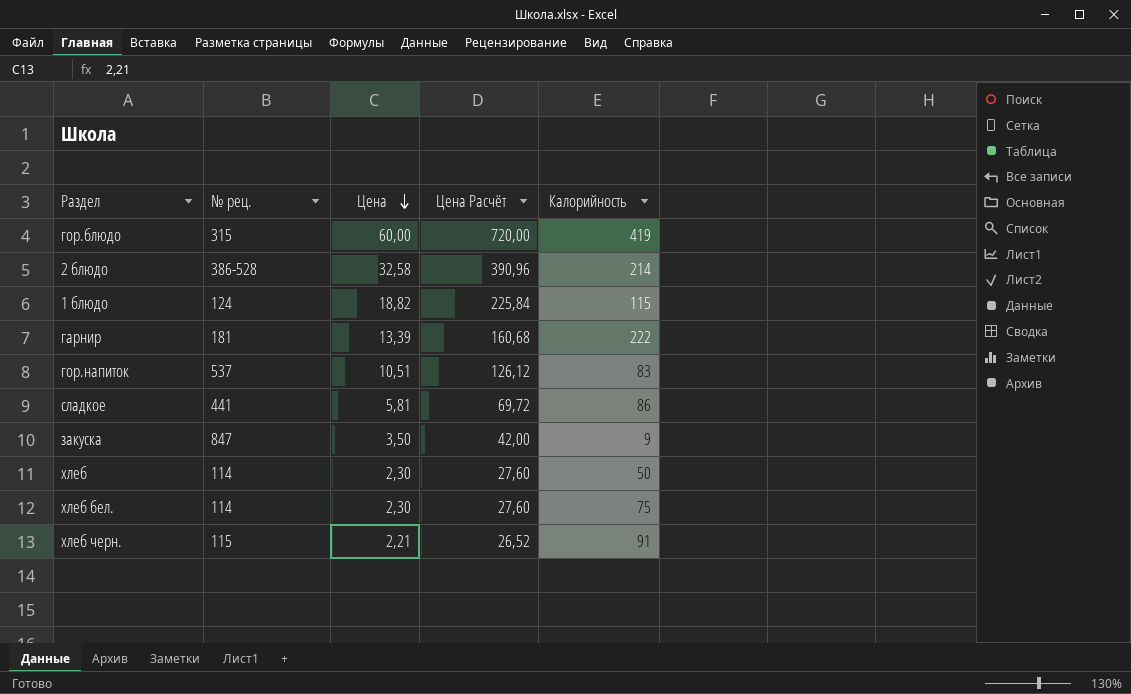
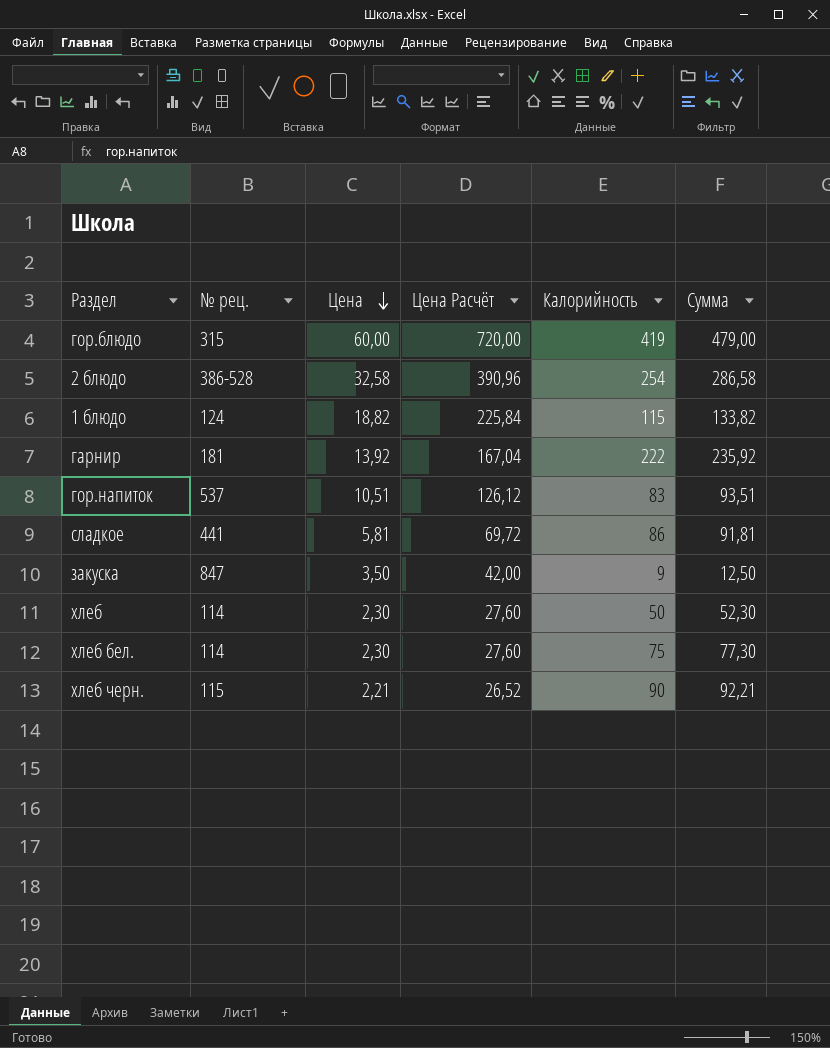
column Сумма | formula: none -> [Цена] + [Калорийность]
2 блюдо | Калорийность: 214 -> 254
гарнир | Цена: 13,39 -> 13,92
гарнир | Цена Расчёт: 160,68 -> 167,04
хлеб черн. | Калорийность: 91 -> 90

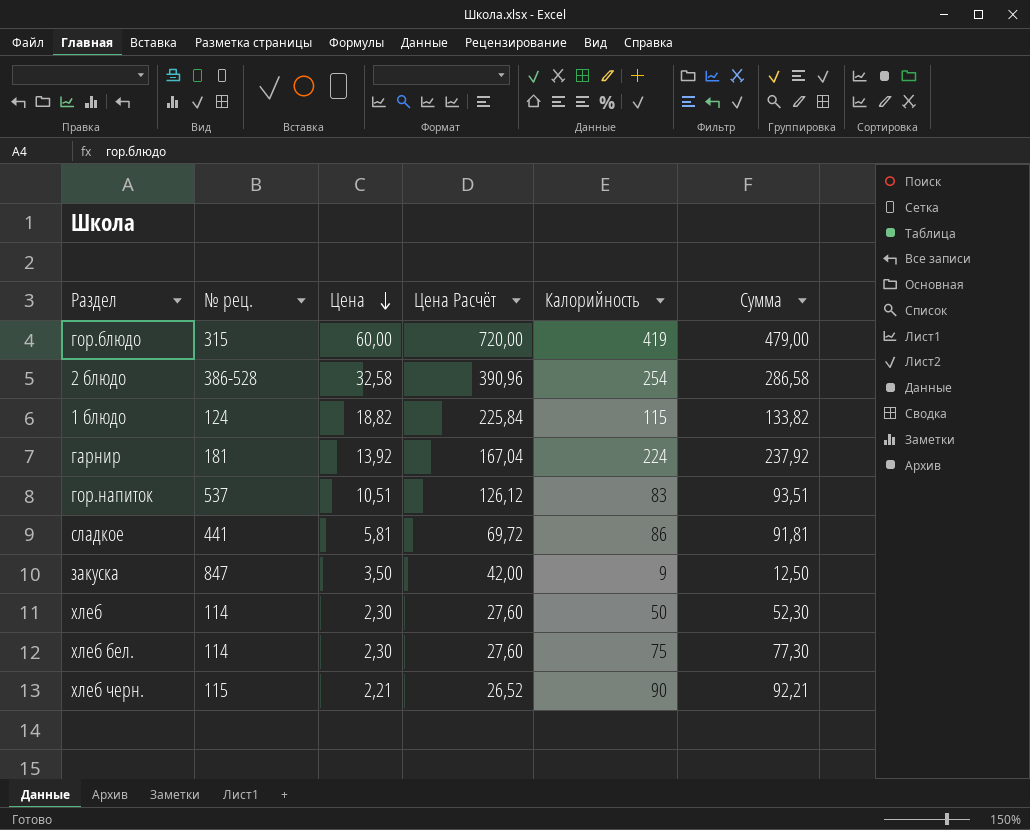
гарнир | Калорийность: 222 -> 224
гарнир | Сумма: 235,92 -> 237,92

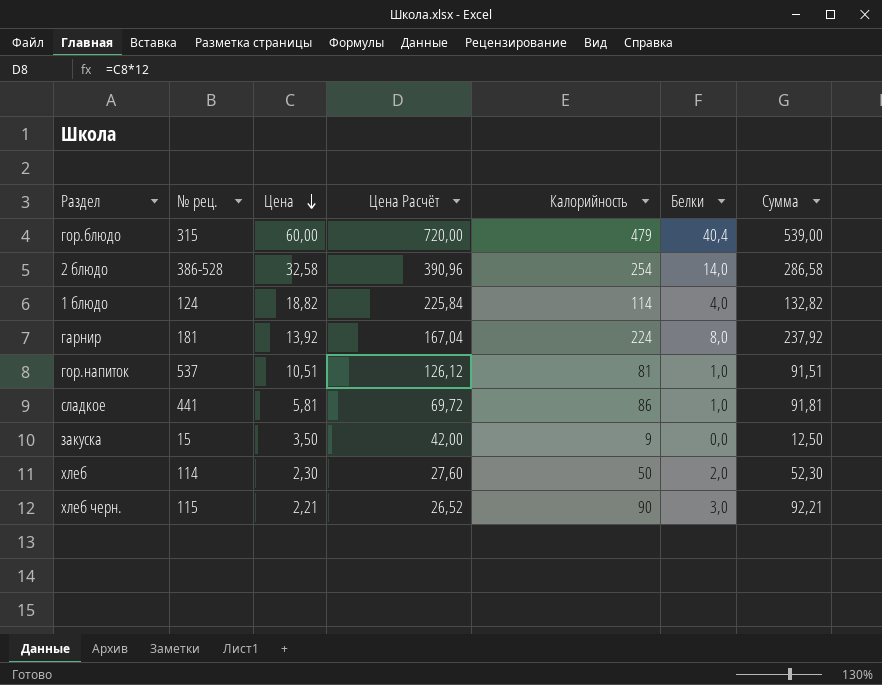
column Белки | position: none -> 6
row хлеб бел.: 114 | 2,30 | 27,60 | 75 | 77,30 -> none
гор.блюдо | Калорийность: 419 -> 479
гор.блюдо | Сумма: 479,00 -> 539,00
1 блюдо | Калорийность: 115 -> 114
1 блюдо | Сумма: 133,82 -> 132,82
гор.напиток | Калорийность: 83 -> 81
гор.напиток | Сумма: 93,51 -> 91,51
закуска | № рец.: 847 -> 15

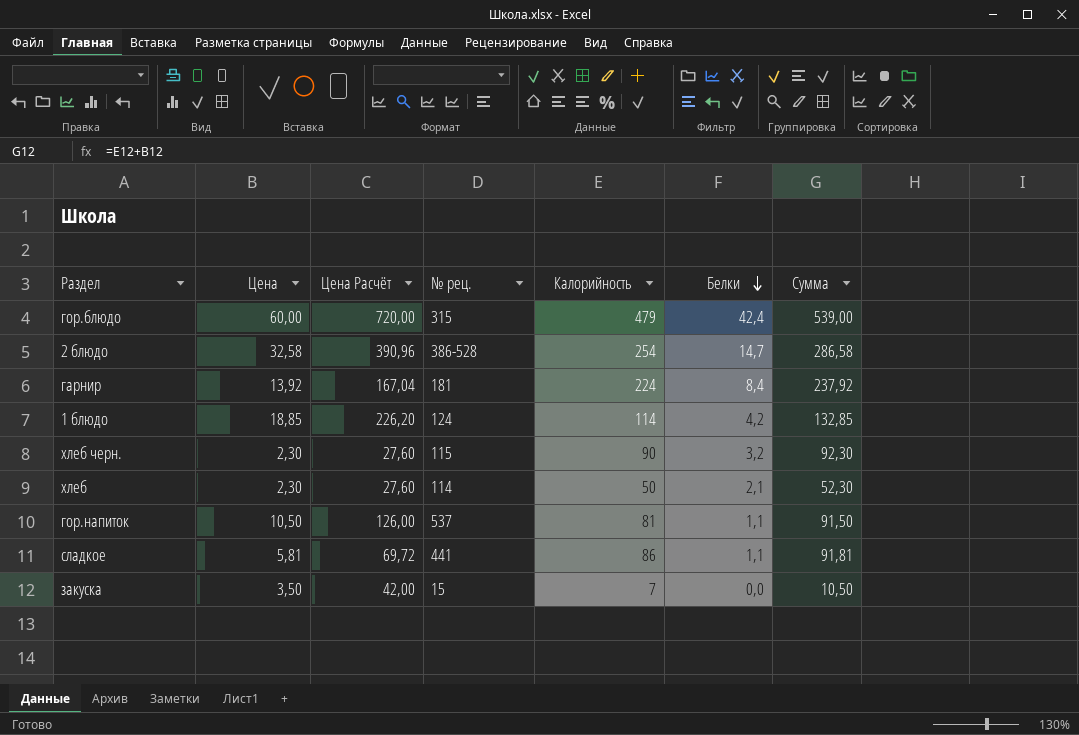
row order: Цена descending -> Белки descending
column № рец. | position: 2 -> 4
гор.блюдо | Белки: 40,4 -> 42,4
2 блюдо | Белки: 14,0 -> 14,7
гарнир | Белки: 8,0 -> 8,4
1 блюдо | Цена: 18,82 -> 18,85
1 блюдо | Цена Расчёт: 225,84 -> 226,20
1 блюдо | Белки: 4,0 -> 4,2
1 блюдо | Сумма: 132,82 -> 132,85
хлеб черн. | Цена: 2,21 -> 2,30
хлеб черн. | Цена Расчёт: 26,52 -> 27,60
хлеб черн. | Белки: 3,0 -> 3,2
хлеб черн. | Сумма: 92,21 -> 92,30
хлеб | Белки: 2,0 -> 2,1
гор.напиток | Цена: 10,51 -> 10,50
гор.напиток | Цена Расчёт: 126,12 -> 126,00
гор.напиток | Белки: 1,0 -> 1,1
гор.напиток | Сумма: 91,51 -> 91,50
сладкое | Белки: 1,0 -> 1,1
закуска | Калорийность: 9 -> 7
закуска | Сумма: 12,50 -> 10,50

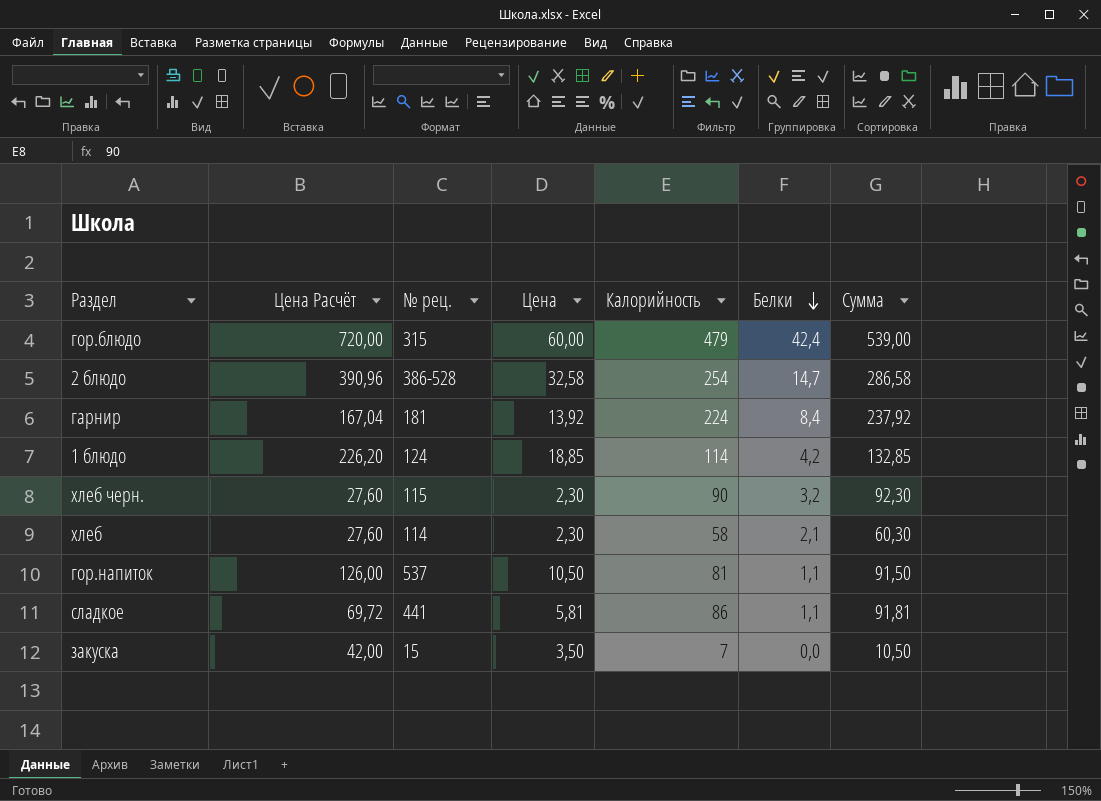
column Цена | position: 2 -> 4
хлеб | Калорийность: 50 -> 58
хлеб | Сумма: 52,30 -> 60,30

